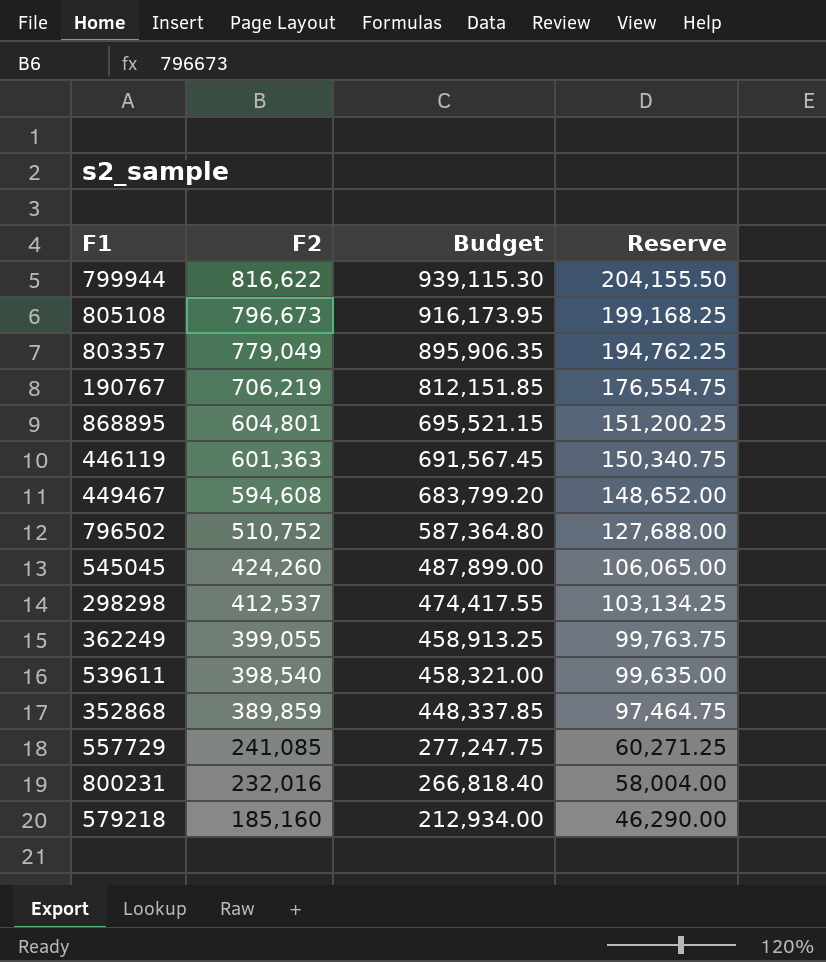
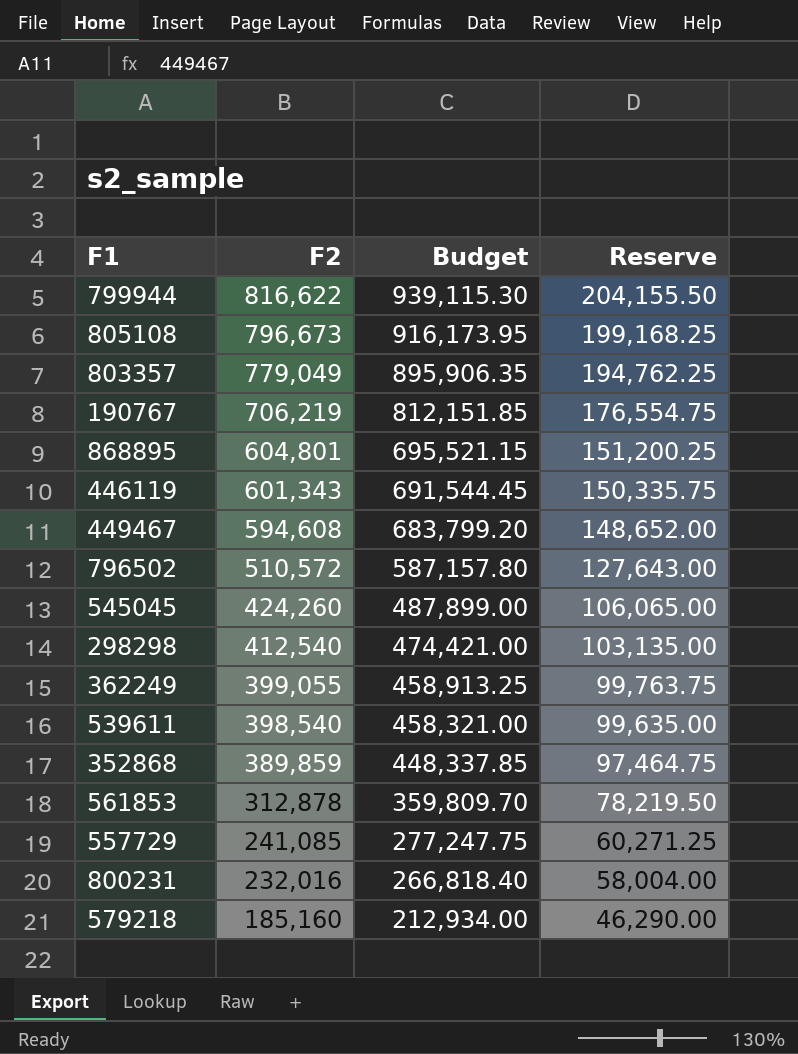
446119 | F2: 601,363 -> 601,343
446119 | Budget: 691,567.45 -> 691,544.45
446119 | Reserve: 150,340.75 -> 150,335.75
796502 | F2: 510,752 -> 510,572
796502 | Budget: 587,364.80 -> 587,157.80
796502 | Reserve: 127,688.00 -> 127,643.00
298298 | F2: 412,537 -> 412,540
298298 | Budget: 474,417.55 -> 474,421.00
298298 | Reserve: 103,134.25 -> 103,135.00
row 561853: none -> 312,878 | 359,809.70 | 78,219.50

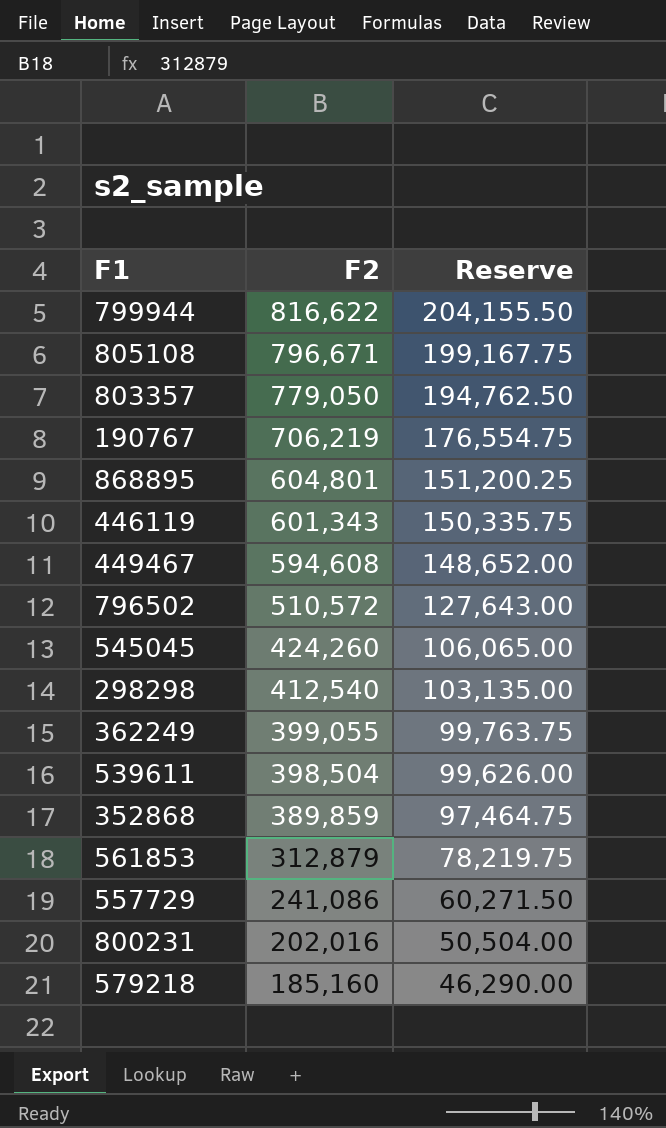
column Budget | formula: [F2] * 1.15 -> none
805108 | F2: 796,673 -> 796,671
805108 | Reserve: 199,168.25 -> 199,167.75
803357 | F2: 779,049 -> 779,050
803357 | Reserve: 194,762.25 -> 194,762.50
539611 | F2: 398,540 -> 398,504
539611 | Reserve: 99,635.00 -> 99,626.00
561853 | F2: 312,878 -> 312,879
561853 | Reserve: 78,219.50 -> 78,219.75
557729 | F2: 241,085 -> 241,086
557729 | Reserve: 60,271.25 -> 60,271.50
800231 | F2: 232,016 -> 202,016
800231 | Reserve: 58,004.00 -> 50,504.00

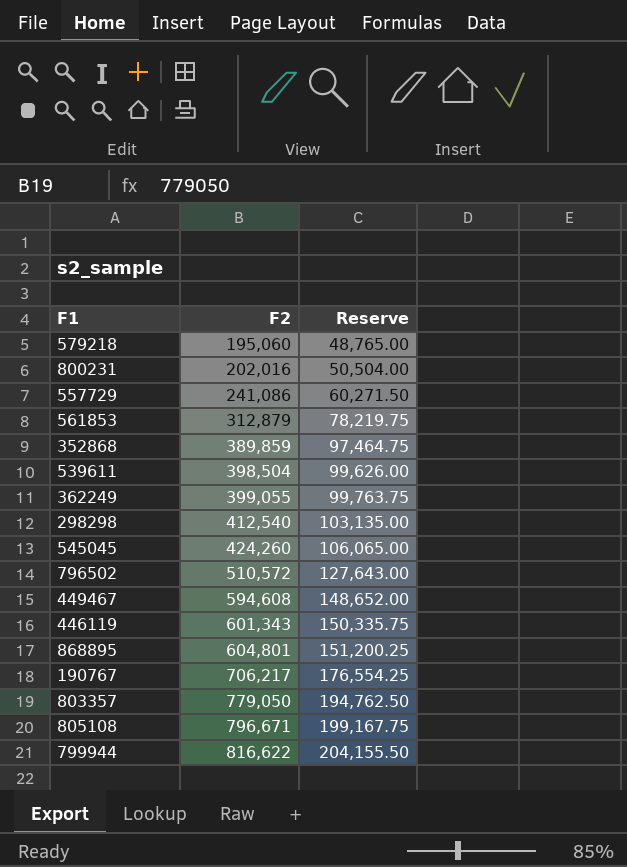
row order: F2 descending -> F2 ascending
579218 | F2: 185,160 -> 195,060
579218 | Reserve: 46,290.00 -> 48,765.00
190767 | F2: 706,219 -> 706,217
190767 | Reserve: 176,554.75 -> 176,554.25

